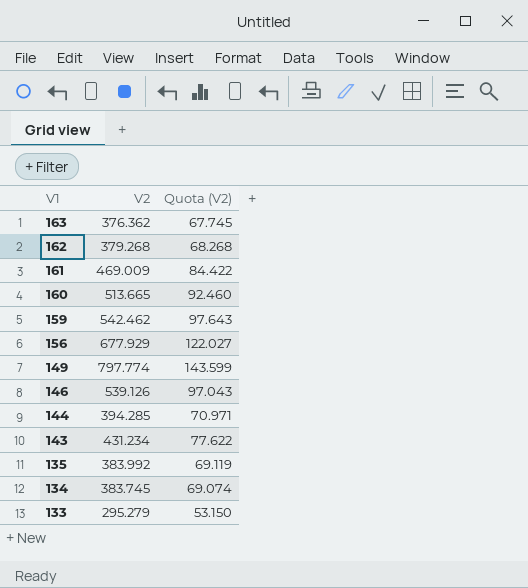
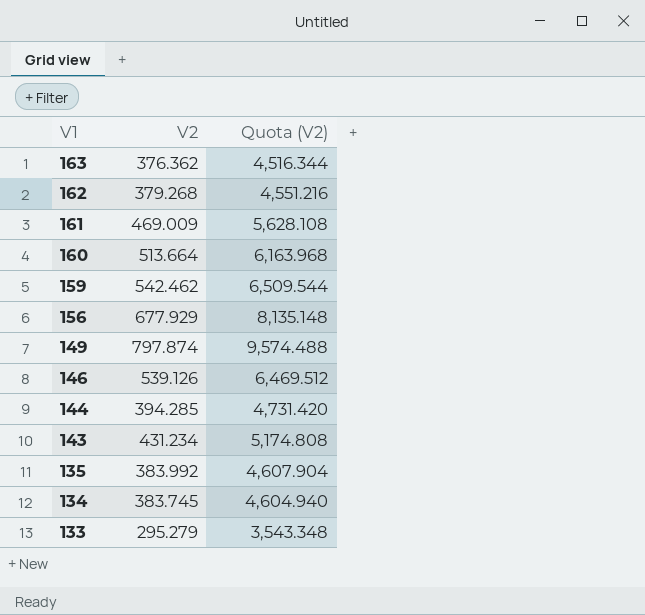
column Quota (V2) | formula: [V2] * 0.18 -> [V2] * 12
160 | V2: 513.665 -> 513.664
149 | V2: 797.774 -> 797.874

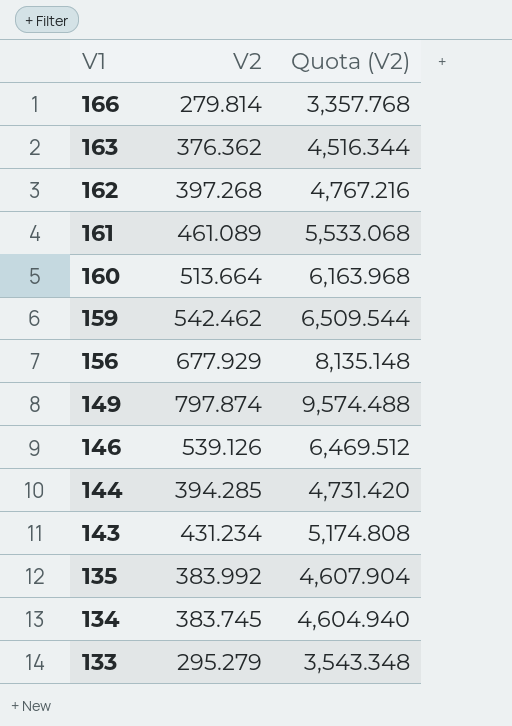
row 166: none -> 279.814 | 3,357.768
162 | V2: 379.268 -> 397.268
162 | Quota (V2): 4,551.216 -> 4,767.216
161 | V2: 469.009 -> 461.089
161 | Quota (V2): 5,628.108 -> 5,533.068

